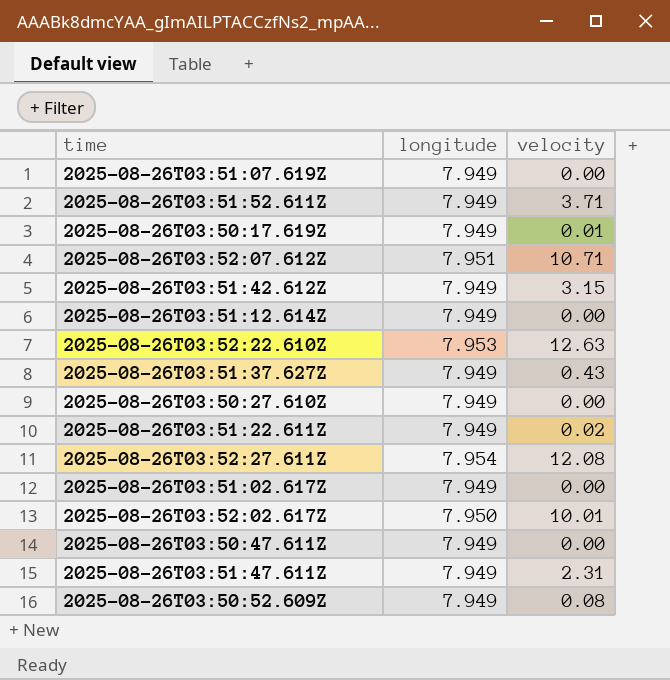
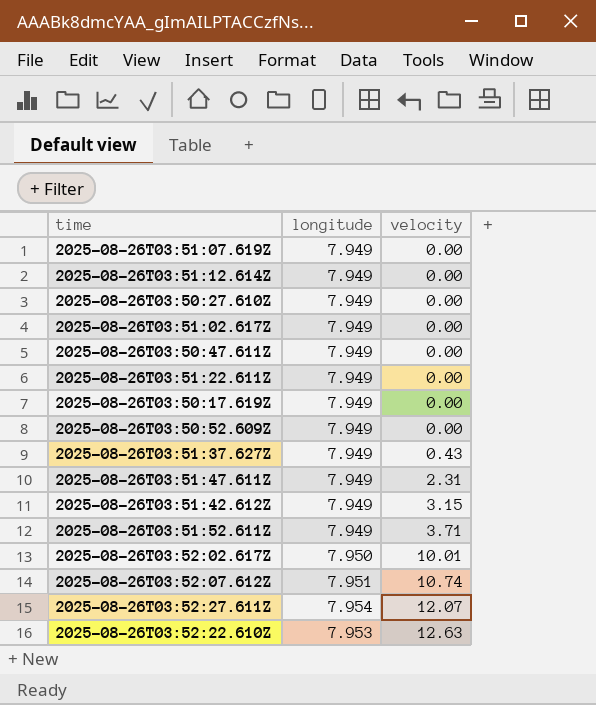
row order: none -> velocity ascending
2025-08-26T03:51:22.611Z | velocity: 0.02 -> 0.00
2025-08-26T03:50:17.619Z | velocity: 0.01 -> 0.00
2025-08-26T03:50:52.609Z | velocity: 0.08 -> 0.00
2025-08-26T03:52:07.612Z | velocity: 10.71 -> 10.74
2025-08-26T03:52:27.611Z | velocity: 12.08 -> 12.07

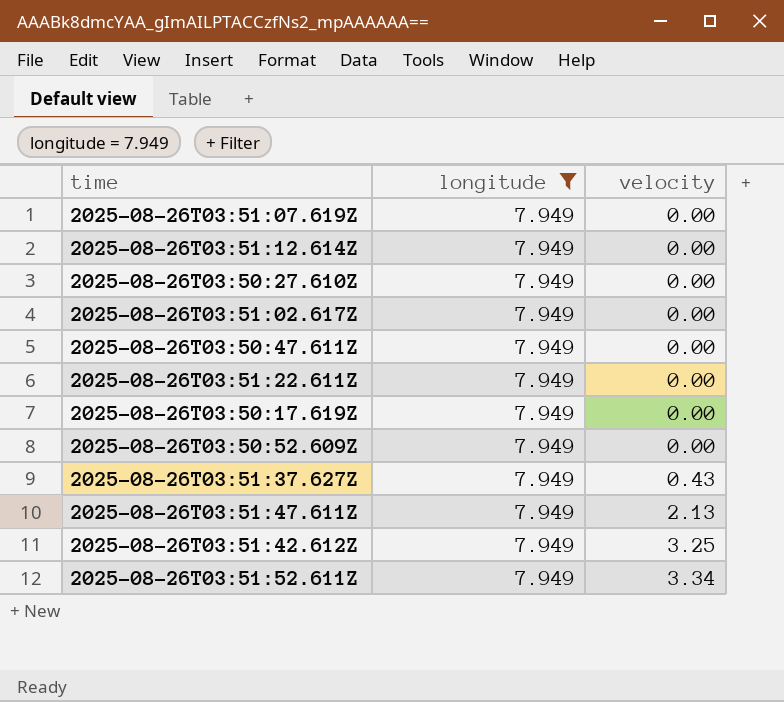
filter: none -> longitude = 7.949
2025-08-26T03:51:47.611Z | velocity: 2.31 -> 2.13
2025-08-26T03:51:42.612Z | velocity: 3.15 -> 3.25
2025-08-26T03:51:52.611Z | velocity: 3.71 -> 3.34

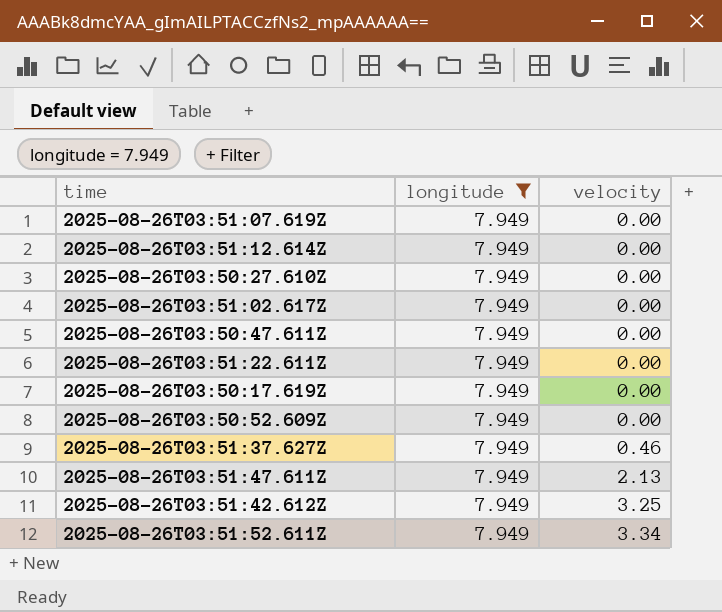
2025-08-26T03:51:37.627Z | velocity: 0.43 -> 0.46

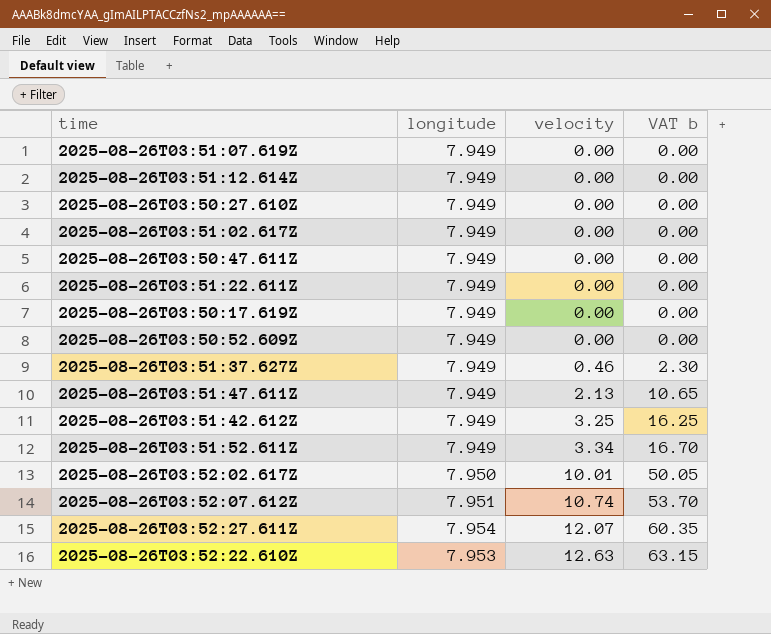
filter: longitude = 7.949 -> none
column VAT b | formula: none -> [velocity] * 5

